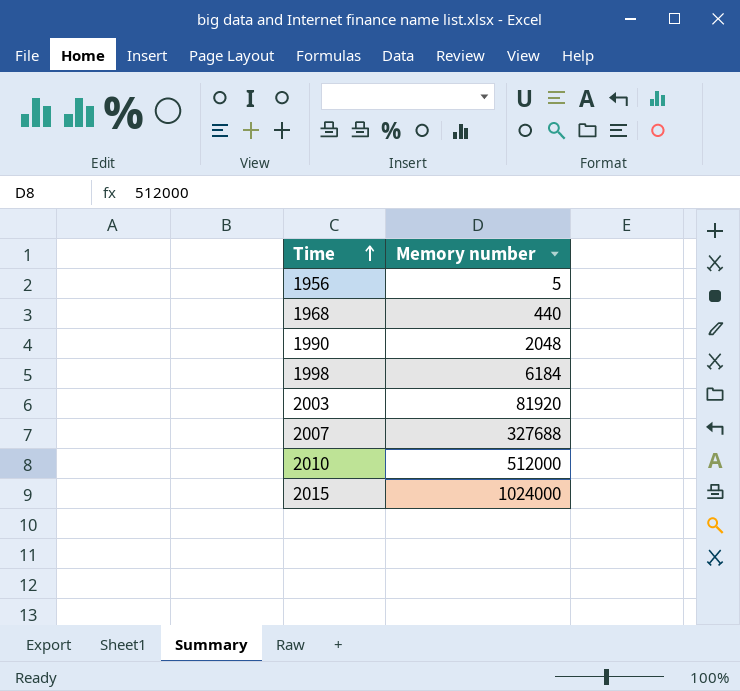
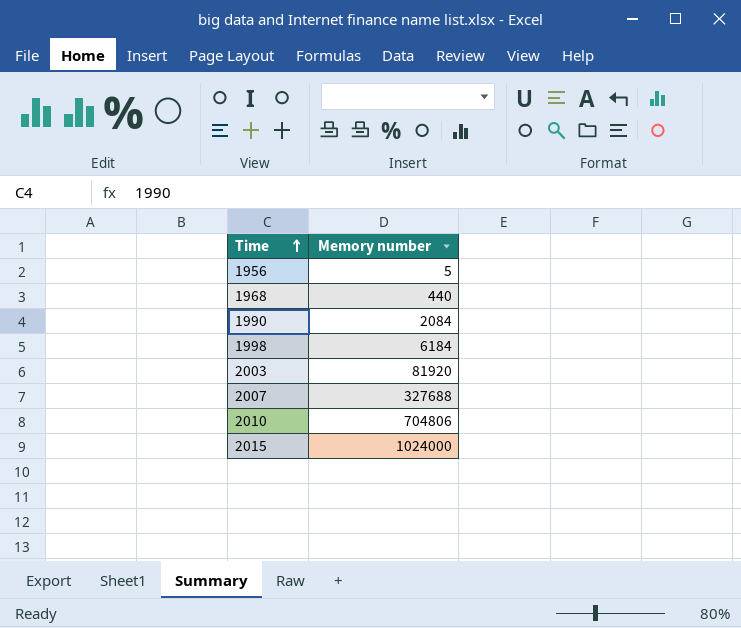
1990 | Memory number: 2048 -> 2084
2010 | Memory number: 512000 -> 704806

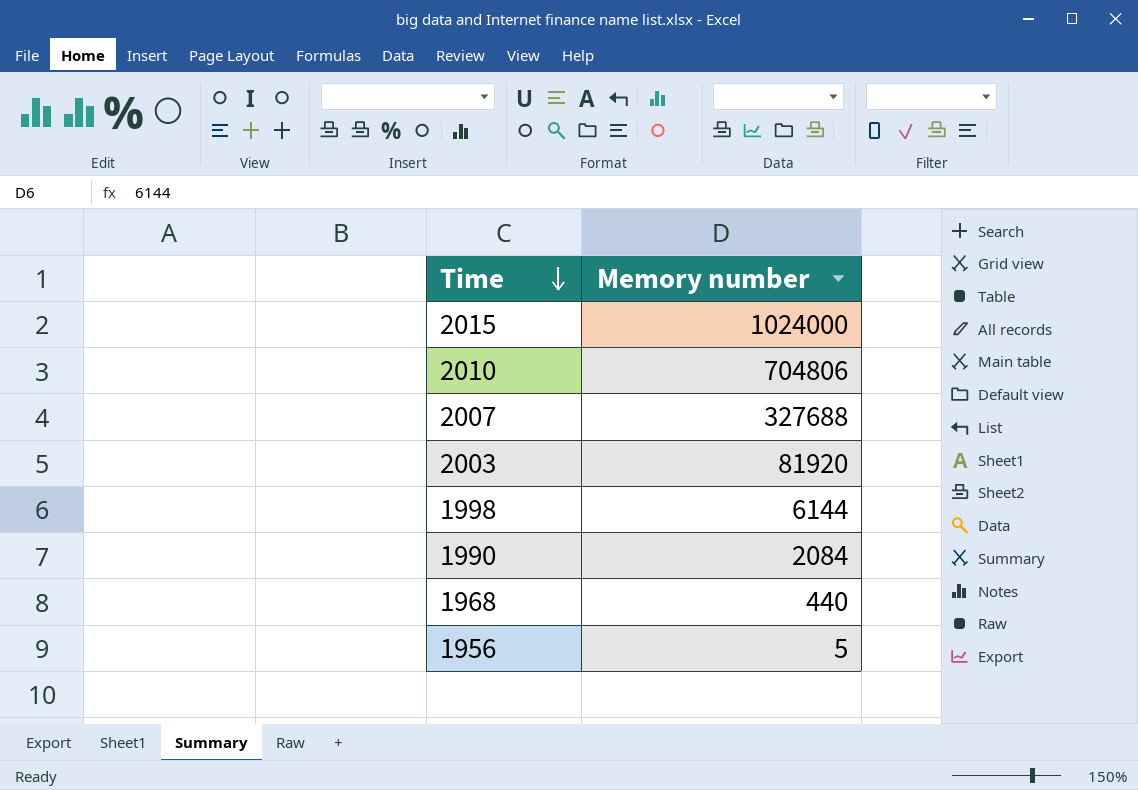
row order: Time ascending -> Time descending
1998 | Memory number: 6184 -> 6144

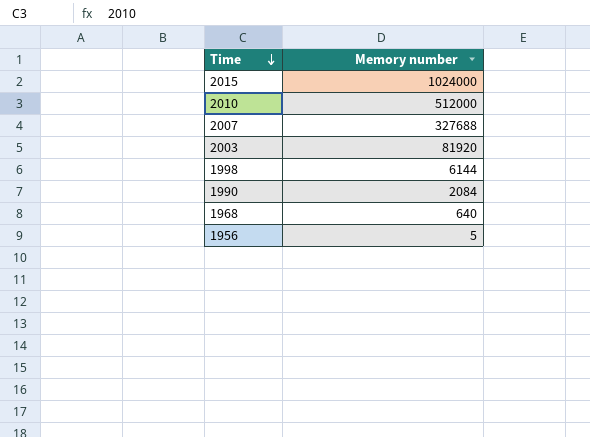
2010 | Memory number: 704806 -> 512000
1968 | Memory number: 440 -> 640

